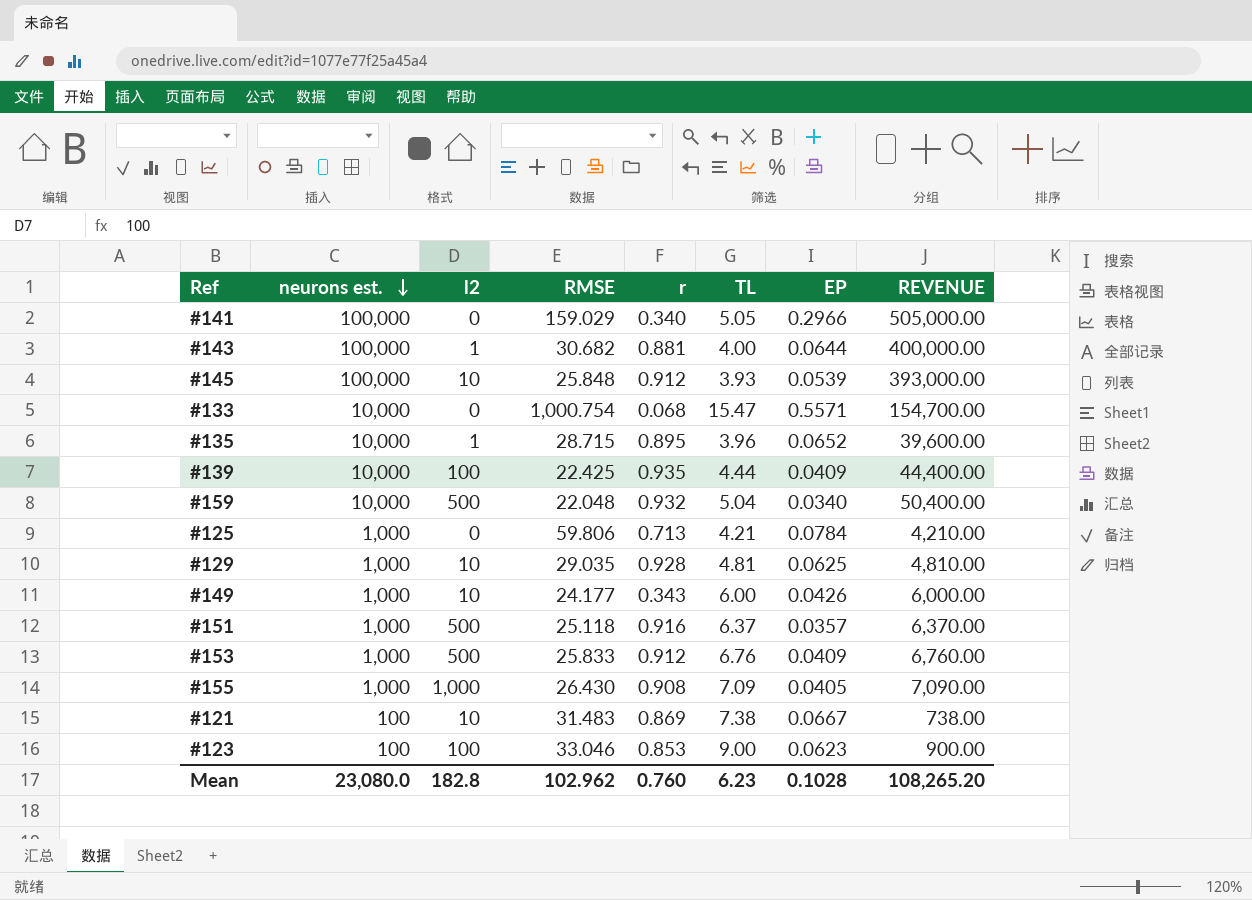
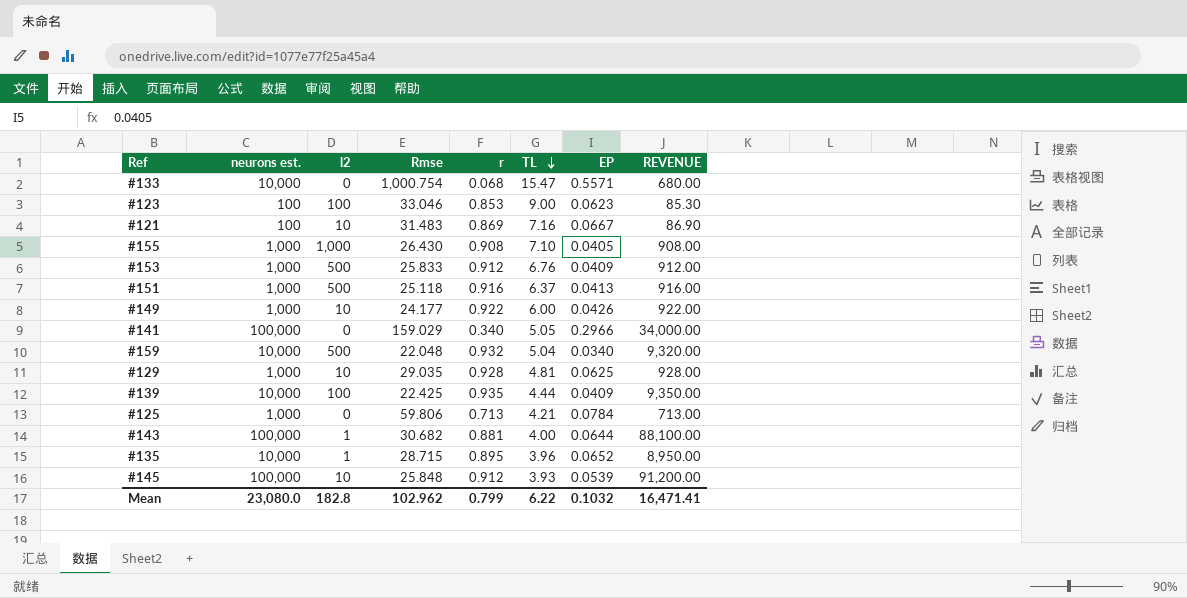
row order: neurons est. descending -> TL descending
column name: RMSE -> Rmse
column REVENUE | formula: [neurons est.] * [TL] -> [neurons est.] * [r]
#121 | TL: 7.38 -> 7.16
#155 | TL: 7.09 -> 7.10
#151 | EP: 0.0357 -> 0.0413
#149 | r: 0.343 -> 0.922
Mean | r: 0.760 -> 0.799
Mean | TL: 6.23 -> 6.22
Mean | EP: 0.1028 -> 0.1032
Mean | REVENUE: 108,265.20 -> 16,471.41

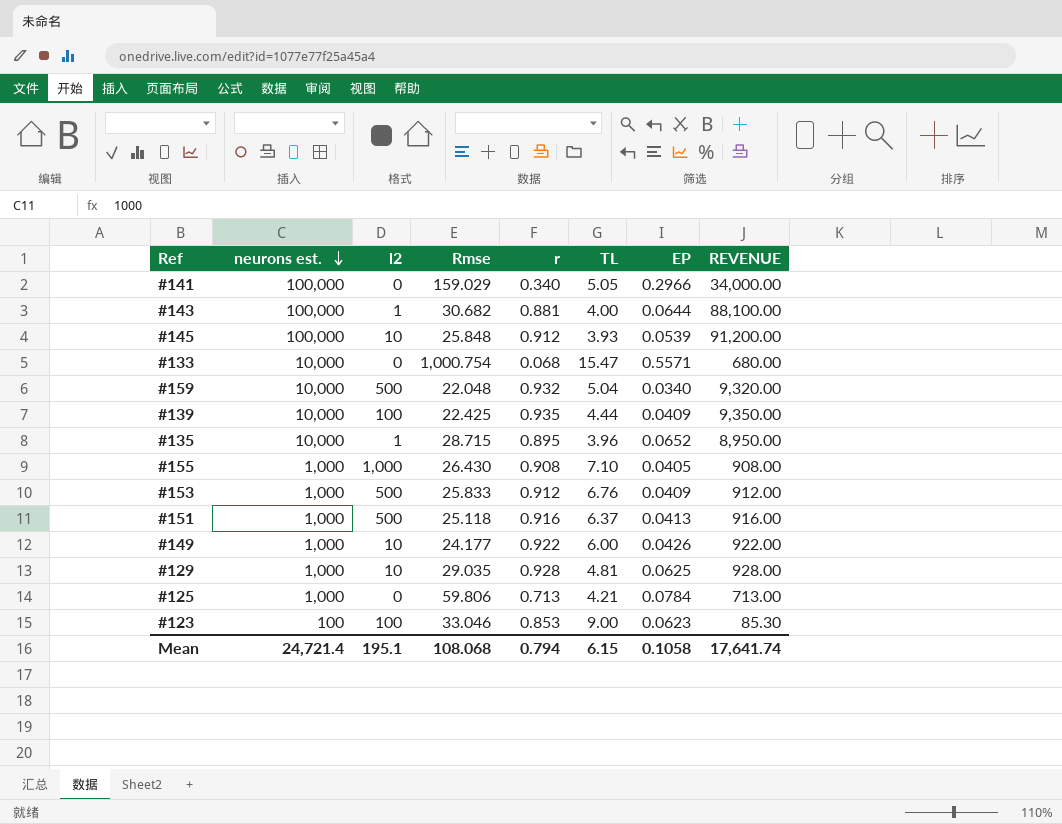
row order: TL descending -> neurons est. descending
row #121: 100 | 10 | 31.483 | 0.869 | 7.16 | 0.0667 | 86.90 -> none
Mean | neurons est.: 23,080.0 -> 24,721.4
Mean | l2: 182.8 -> 195.1
Mean | Rmse: 102.962 -> 108.068
Mean | r: 0.799 -> 0.794
Mean | TL: 6.22 -> 6.15
Mean | EP: 0.1032 -> 0.1058
Mean | REVENUE: 16,471.41 -> 17,641.74

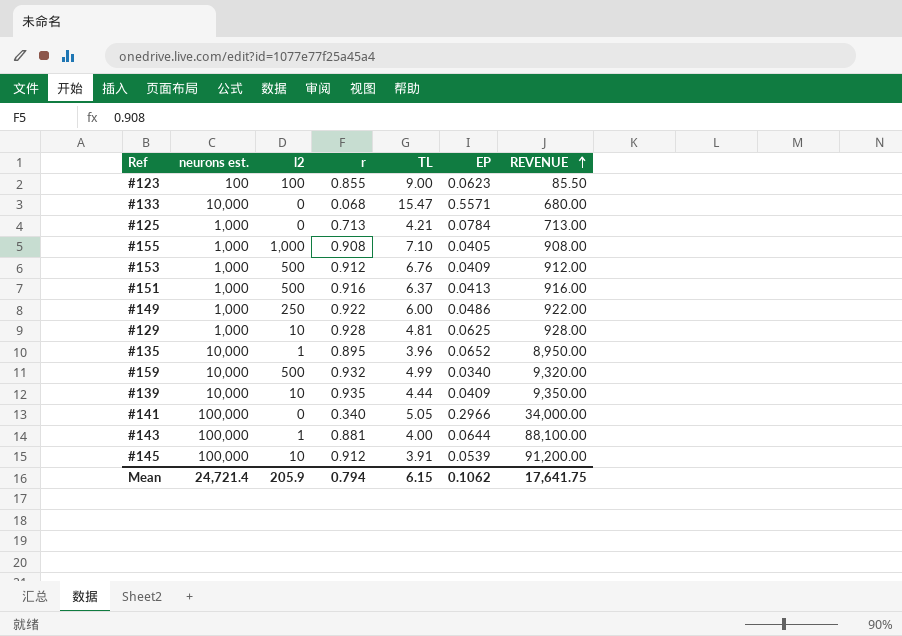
row order: neurons est. descending -> REVENUE ascending
column Rmse | position: 4 -> none
#123 | r: 0.853 -> 0.855
#123 | REVENUE: 85.30 -> 85.50
#149 | l2: 10 -> 250
#149 | EP: 0.0426 -> 0.0486
#159 | TL: 5.04 -> 4.99
#139 | l2: 100 -> 10
#145 | TL: 3.93 -> 3.91
Mean | l2: 195.1 -> 205.9
Mean | EP: 0.1058 -> 0.1062
Mean | REVENUE: 17,641.74 -> 17,641.75

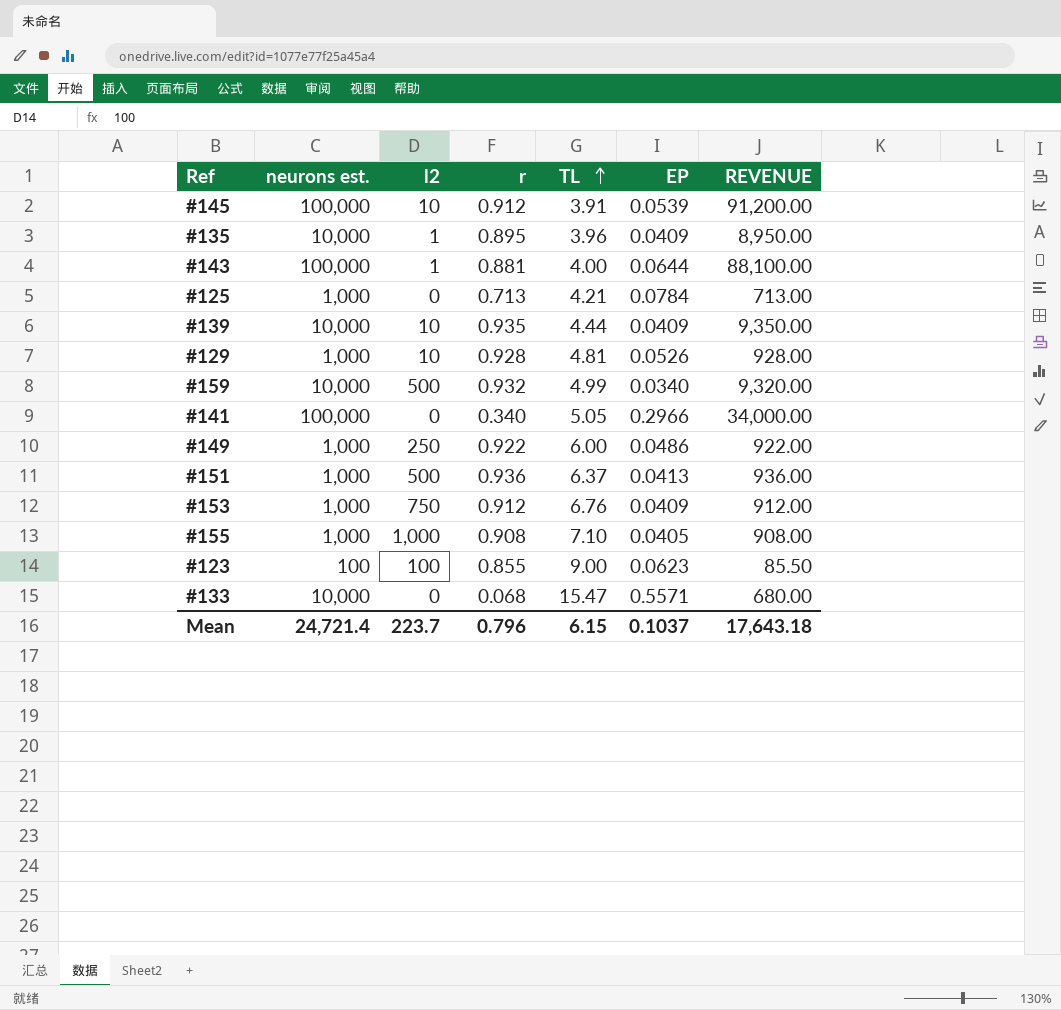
row order: REVENUE ascending -> TL ascending
#135 | EP: 0.0652 -> 0.0409
#129 | EP: 0.0625 -> 0.0526
#151 | r: 0.916 -> 0.936
#151 | REVENUE: 916.00 -> 936.00
#153 | l2: 500 -> 750
Mean | l2: 205.9 -> 223.7
Mean | r: 0.794 -> 0.796
Mean | EP: 0.1062 -> 0.1037
Mean | REVENUE: 17,641.75 -> 17,643.18

